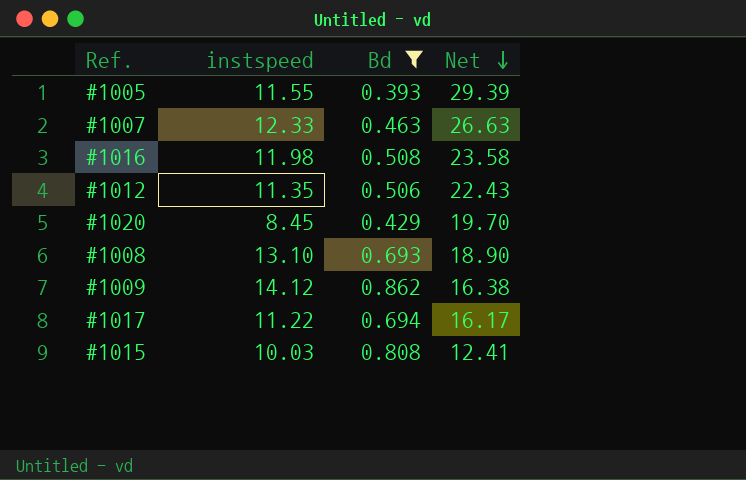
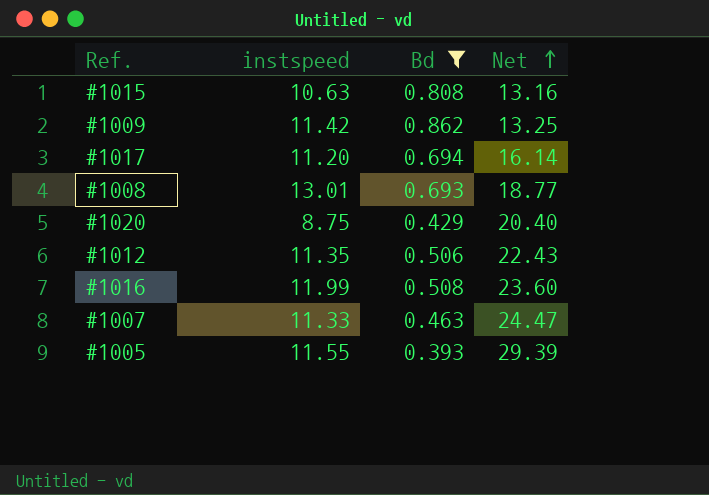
row order: Net descending -> Net ascending
#1015 | instspeed: 10.03 -> 10.63
#1015 | Net: 12.41 -> 13.16
#1009 | instspeed: 14.12 -> 11.42
#1009 | Net: 16.38 -> 13.25
#1017 | instspeed: 11.22 -> 11.20
#1017 | Net: 16.17 -> 16.14
#1008 | instspeed: 13.10 -> 13.01
#1008 | Net: 18.90 -> 18.77
#1020 | instspeed: 8.45 -> 8.75
#1020 | Net: 19.70 -> 20.40
#1016 | instspeed: 11.98 -> 11.99
#1016 | Net: 23.58 -> 23.60
#1007 | instspeed: 12.33 -> 11.33
#1007 | Net: 26.63 -> 24.47

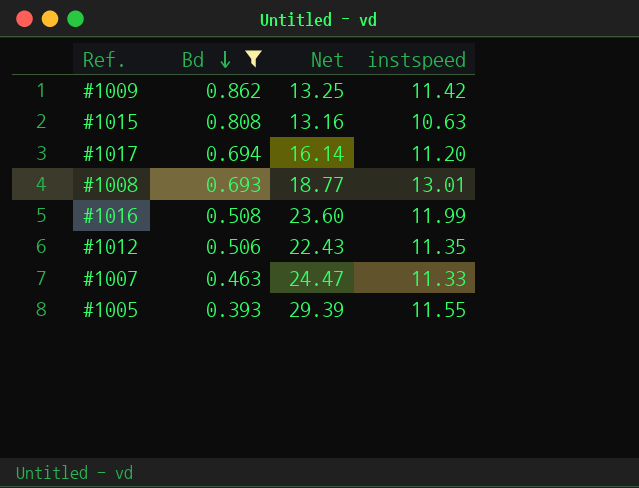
row order: Net ascending -> Bd descending
column instspeed | position: 2 -> 4
row #1020: 8.75 | 0.429 | 20.40 -> none

